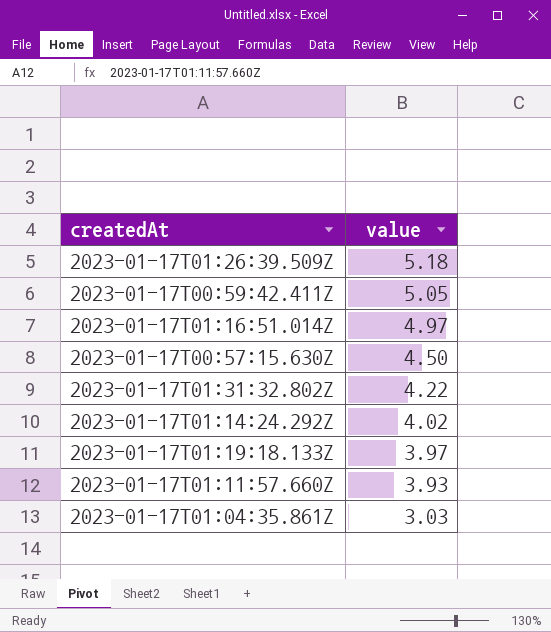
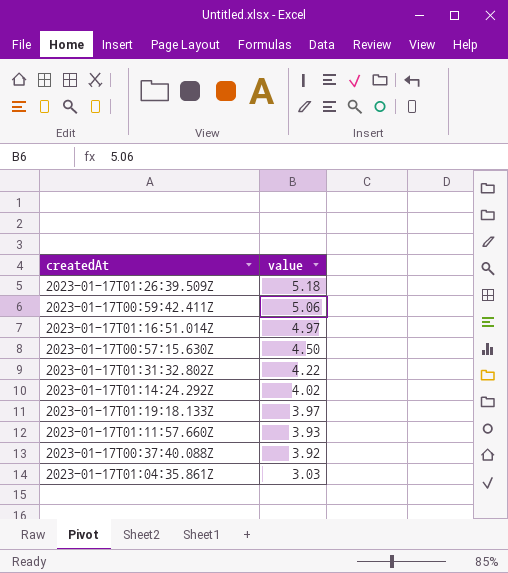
2023-01-17T00:59:42.411Z | value: 5.05 -> 5.06
row 2023-01-17T00:37:40.088Z: none -> 3.92

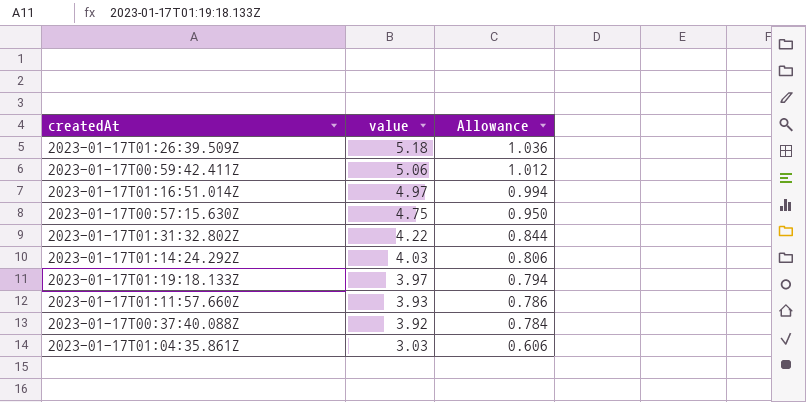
column Allowance | formula: none -> [value] * 0.2
2023-01-17T00:57:15.630Z | value: 4.50 -> 4.75
2023-01-17T01:14:24.292Z | value: 4.02 -> 4.03

